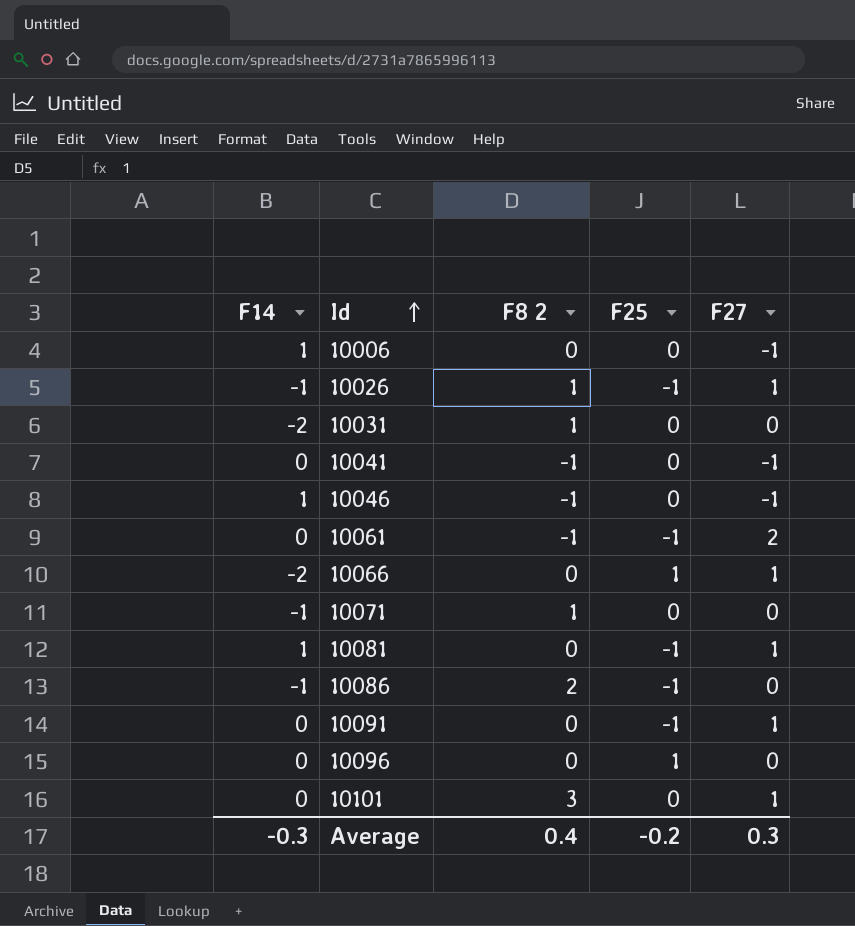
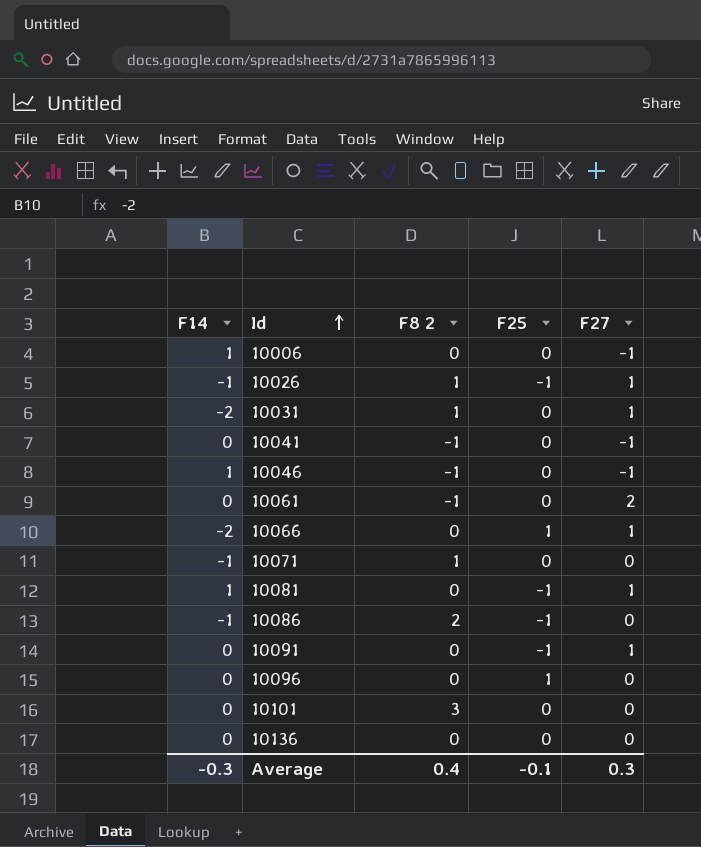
10031 | F27: 0 -> 1
10061 | F25: -1 -> 0
10101 | F27: 1 -> 0
row 10136: none -> 0 | 0 | 0 | 0
Average | F25: -0.2 -> -0.1

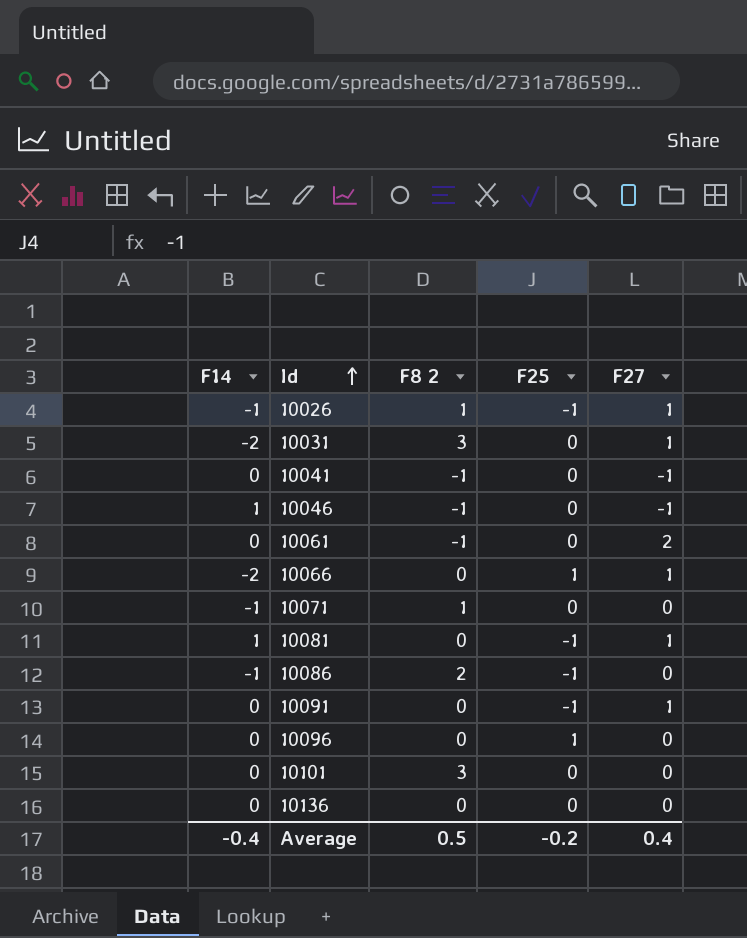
row 10006: 1 | 0 | 0 | -1 -> none
10031 | F8 2: 1 -> 3
Average | F14: -0.3 -> -0.4
Average | F8 2: 0.4 -> 0.5
Average | F25: -0.1 -> -0.2
Average | F27: 0.3 -> 0.4

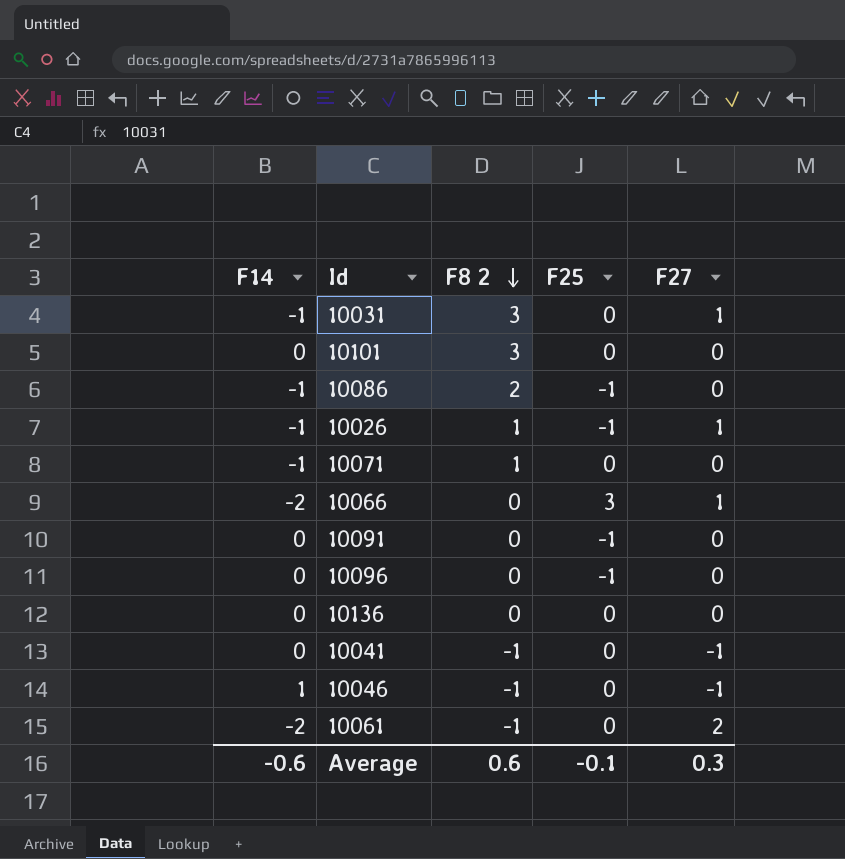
row order: Id ascending -> F8 2 descending
row 10081: 1 | 0 | -1 | 1 -> none
10031 | F14: -2 -> -1
10066 | F25: 1 -> 3
10091 | F27: 1 -> 0
10096 | F25: 1 -> -1
10061 | F14: 0 -> -2
Average | F14: -0.4 -> -0.6
Average | F8 2: 0.5 -> 0.6
Average | F25: -0.2 -> -0.1
Average | F27: 0.4 -> 0.3

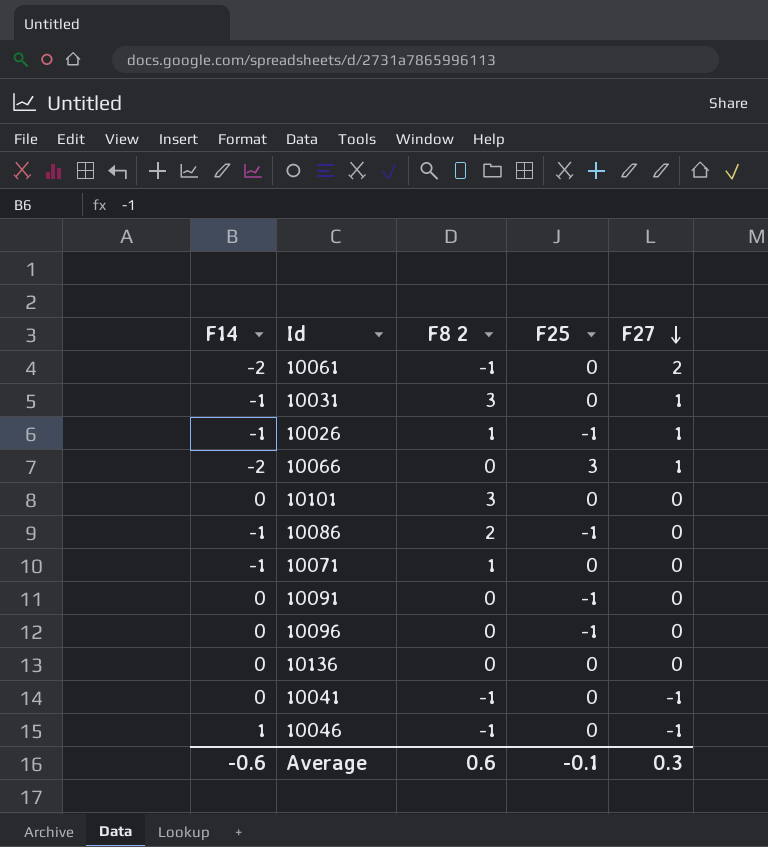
row order: F8 2 descending -> F27 descending

